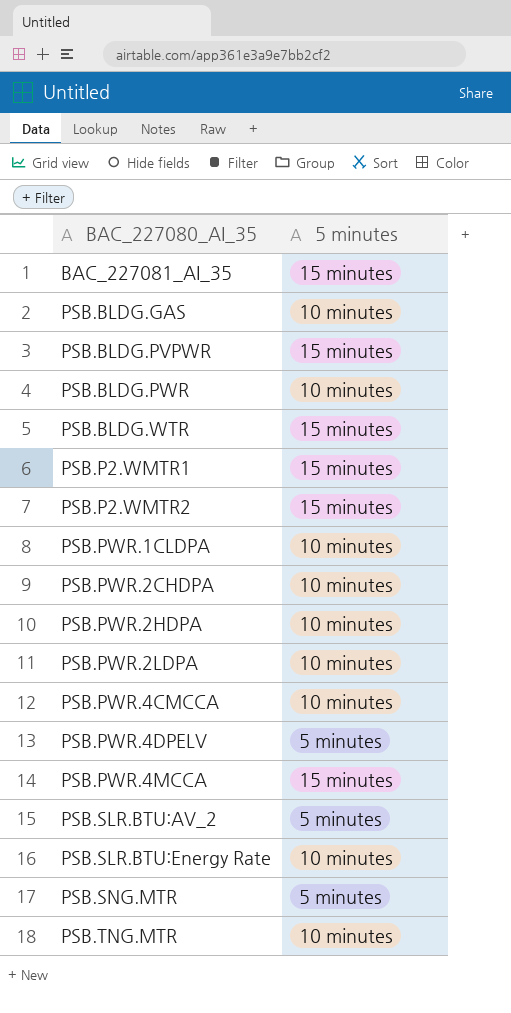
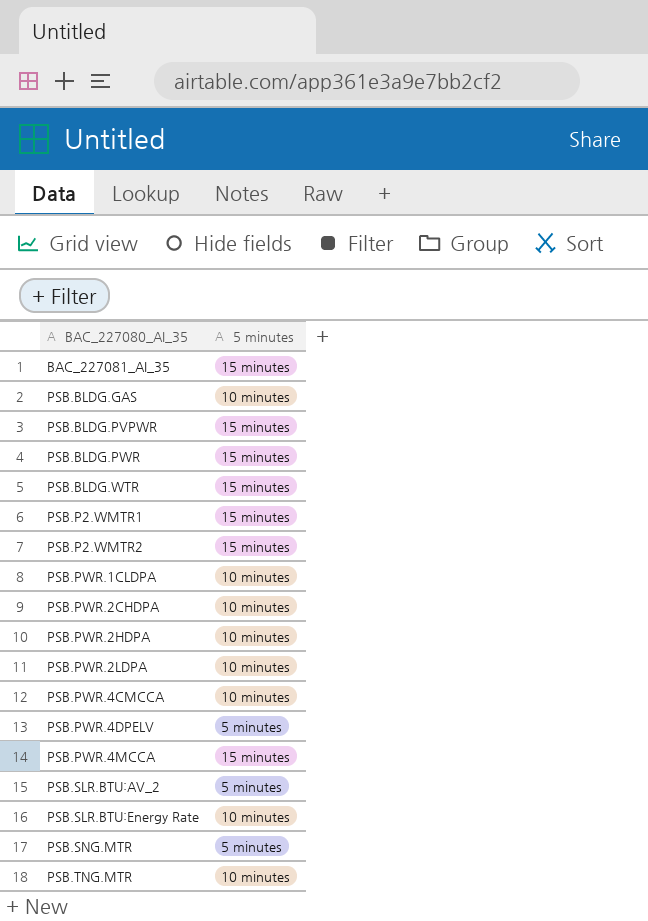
PSB.BLDG.PWR | 5 minutes: 10 minutes -> 15 minutes

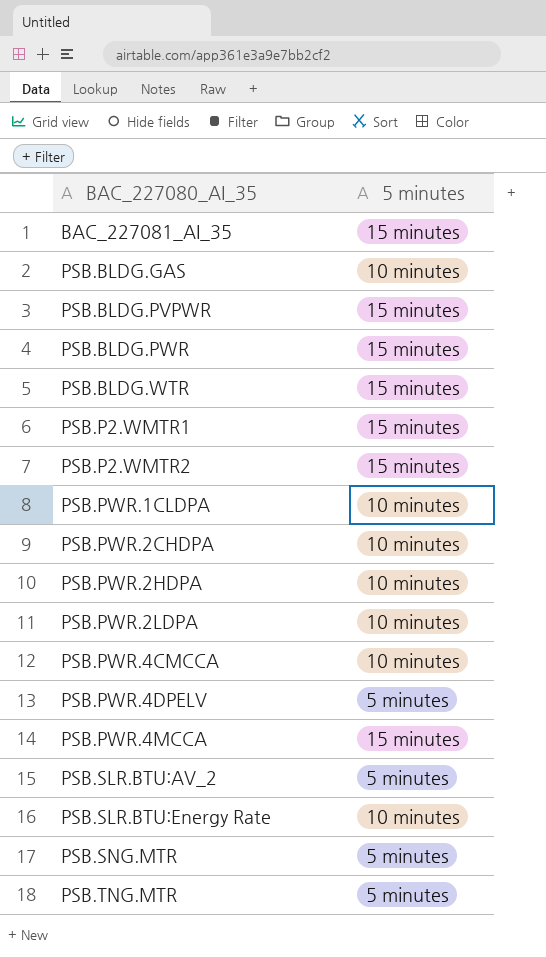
PSB.TNG.MTR | 5 minutes: 10 minutes -> 5 minutes

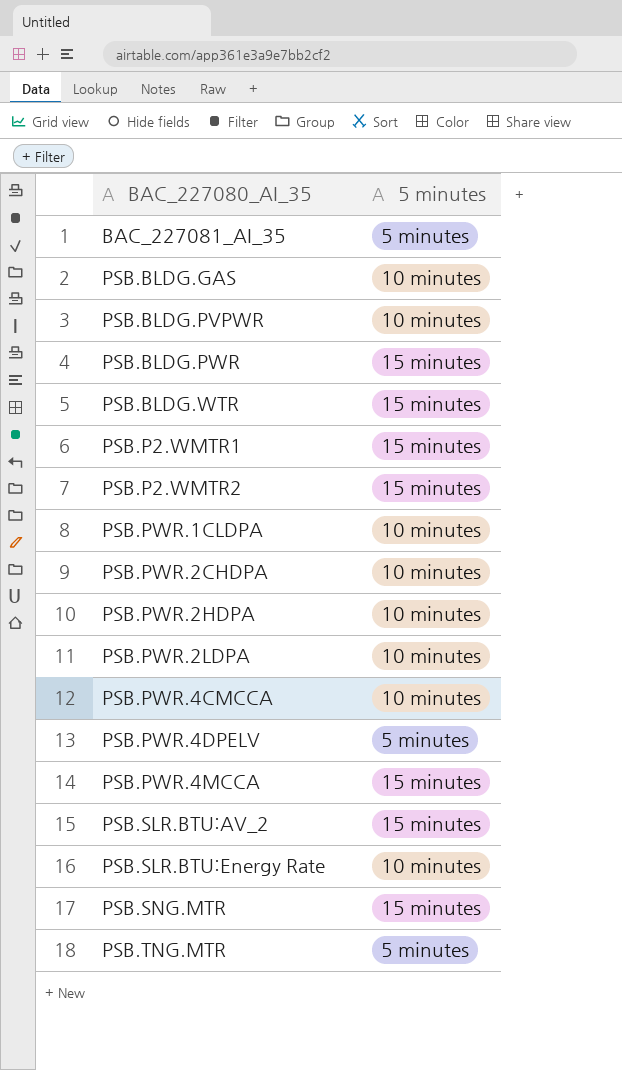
BAC_227081_AI_35 | 5 minutes: 15 minutes -> 5 minutes
PSB.BLDG.PVPWR | 5 minutes: 15 minutes -> 10 minutes
PSB.SLR.BTU:AV_2 | 5 minutes: 5 minutes -> 15 minutes
PSB.SNG.MTR | 5 minutes: 5 minutes -> 15 minutes

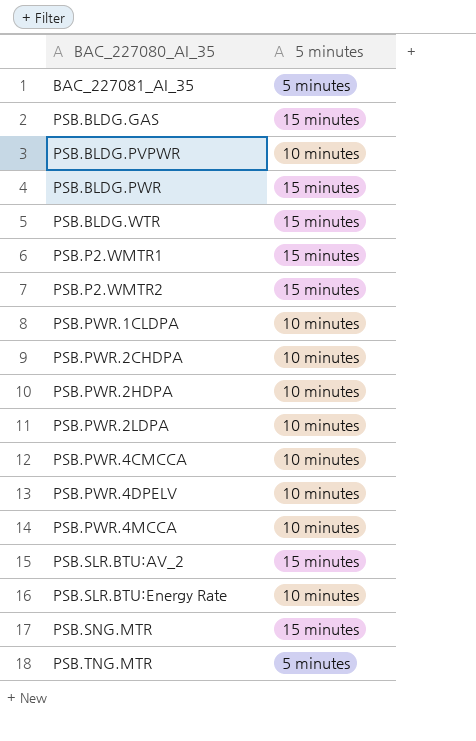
PSB.BLDG.GAS | 5 minutes: 10 minutes -> 15 minutes
PSB.PWR.4DPELV | 5 minutes: 5 minutes -> 10 minutes
PSB.PWR.4MCCA | 5 minutes: 15 minutes -> 10 minutes

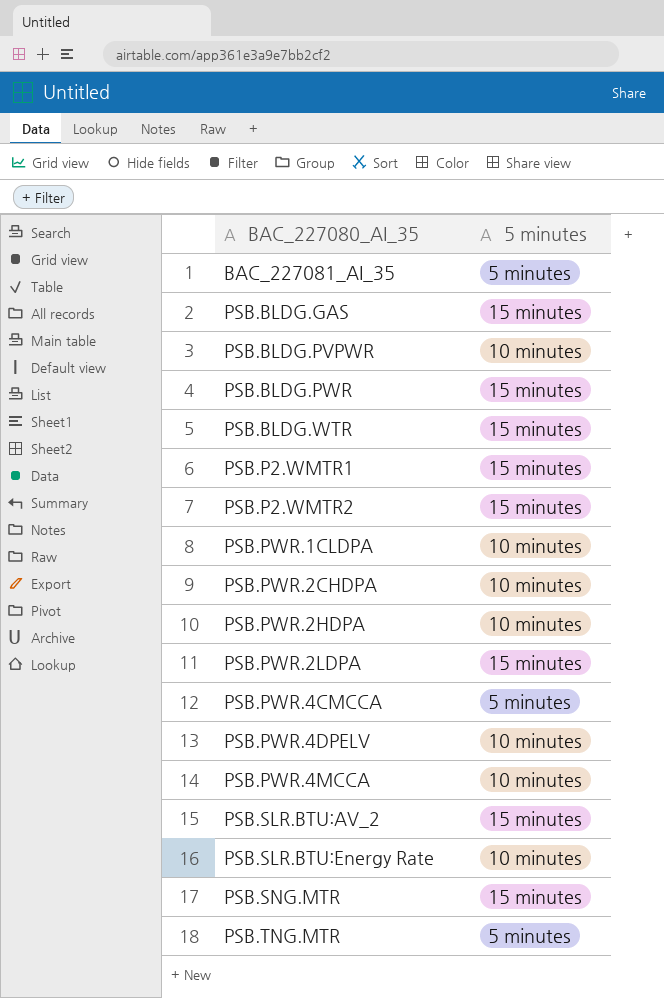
PSB.PWR.2LDPA | 5 minutes: 10 minutes -> 15 minutes
PSB.PWR.4CMCCA | 5 minutes: 10 minutes -> 5 minutes

